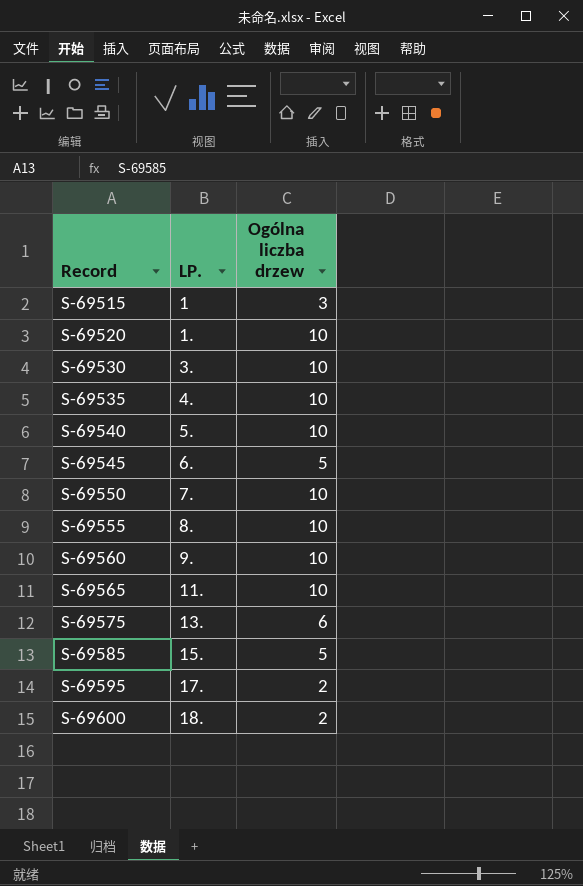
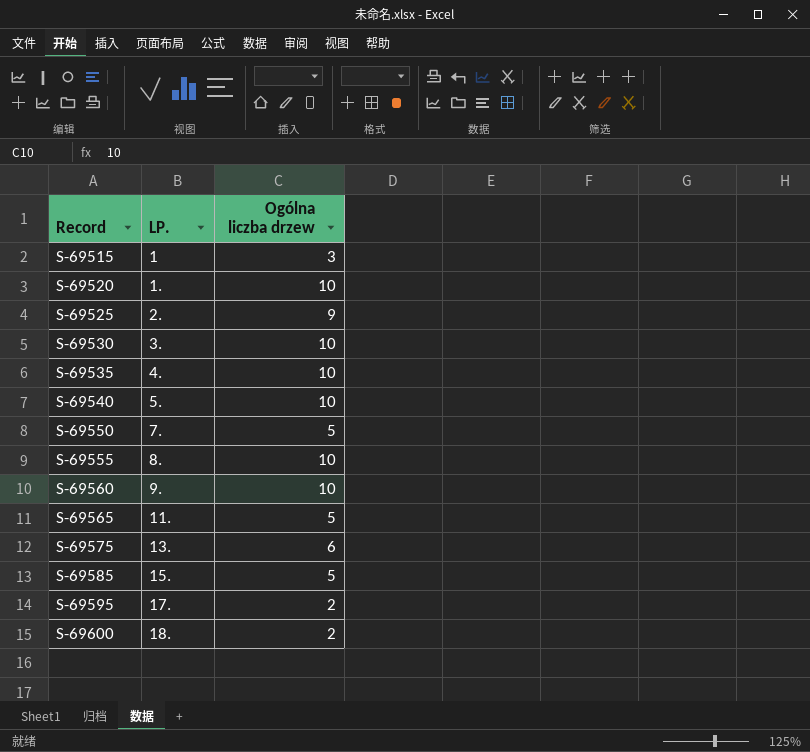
row S-69545: 6. | 5 -> none
row S-69525: none -> 2. | 9
S-69550 | Ogólna liczba drzew: 10 -> 5
S-69565 | Ogólna liczba drzew: 10 -> 5

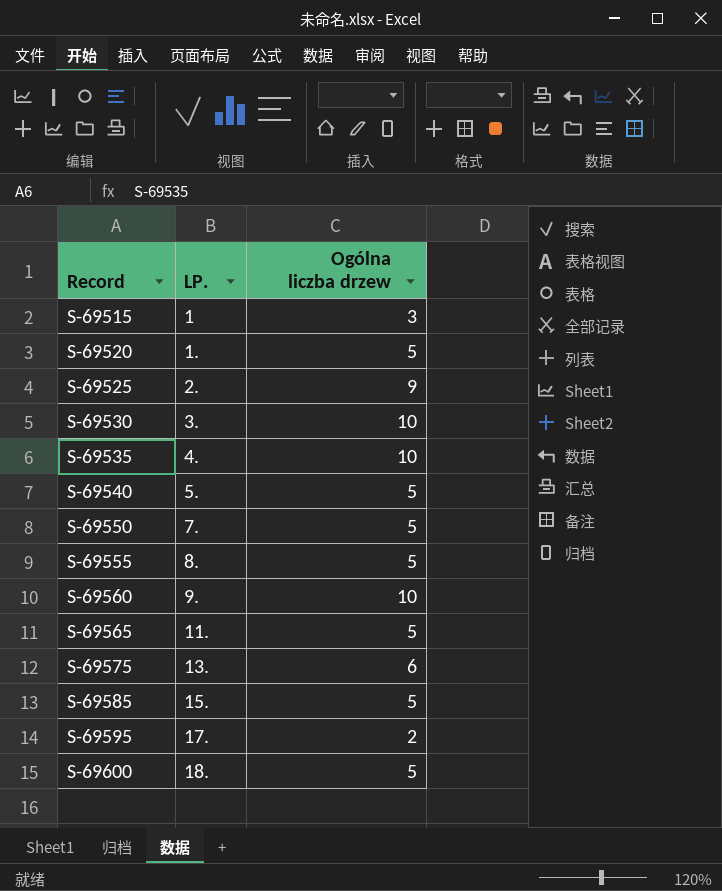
S-69520 | Ogólna liczba drzew: 10 -> 5
S-69540 | Ogólna liczba drzew: 10 -> 5
S-69555 | Ogólna liczba drzew: 10 -> 5
S-69600 | Ogólna liczba drzew: 2 -> 5

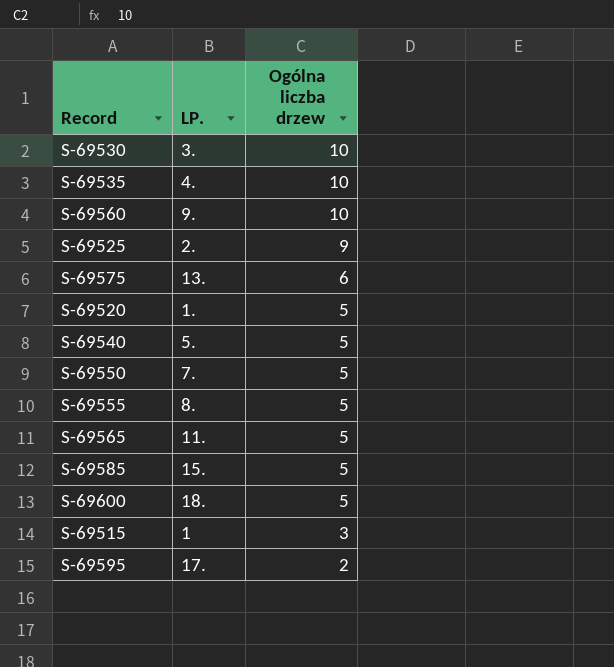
row order: Record ascending -> Ogólna liczba drzew descending

